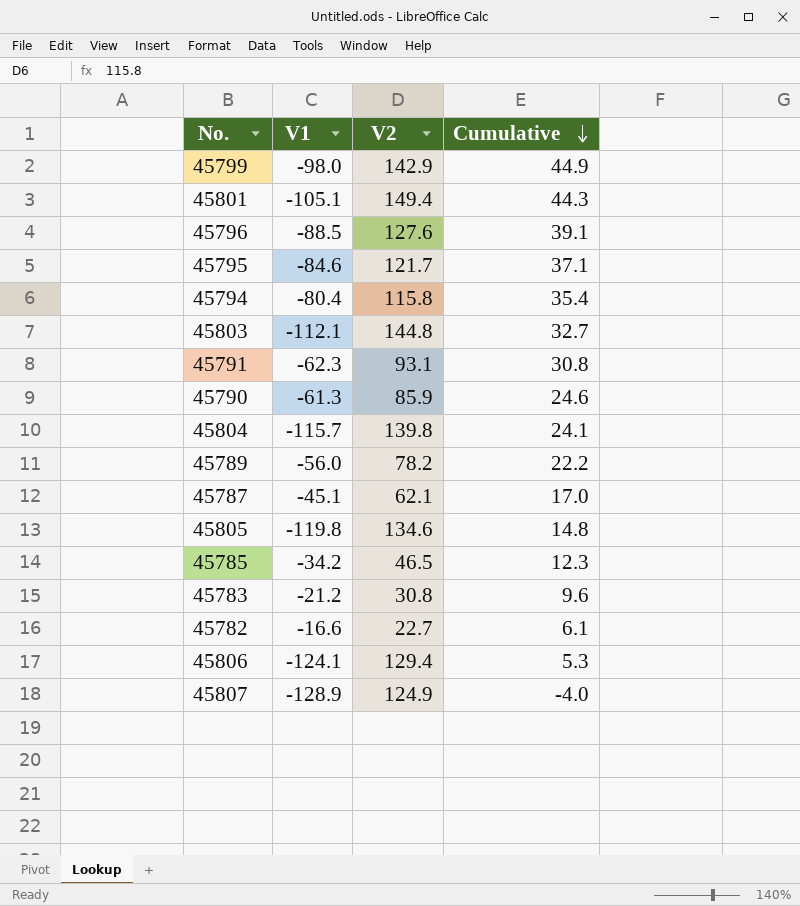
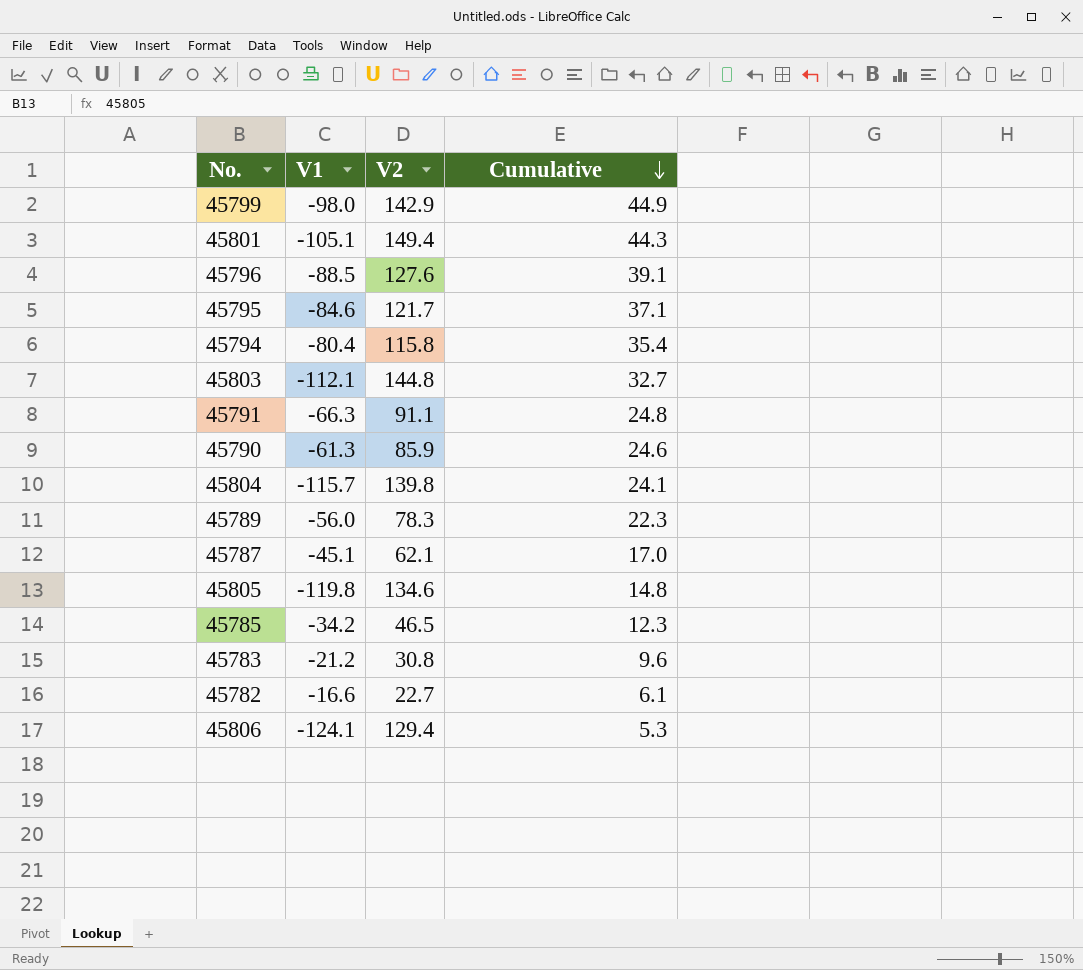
row 45807: -128.9 | 124.9 | -4.0 -> none
45791 | V1: -62.3 -> -66.3
45791 | V2: 93.1 -> 91.1
45791 | Cumulative: 30.8 -> 24.8
45789 | V2: 78.2 -> 78.3
45789 | Cumulative: 22.2 -> 22.3

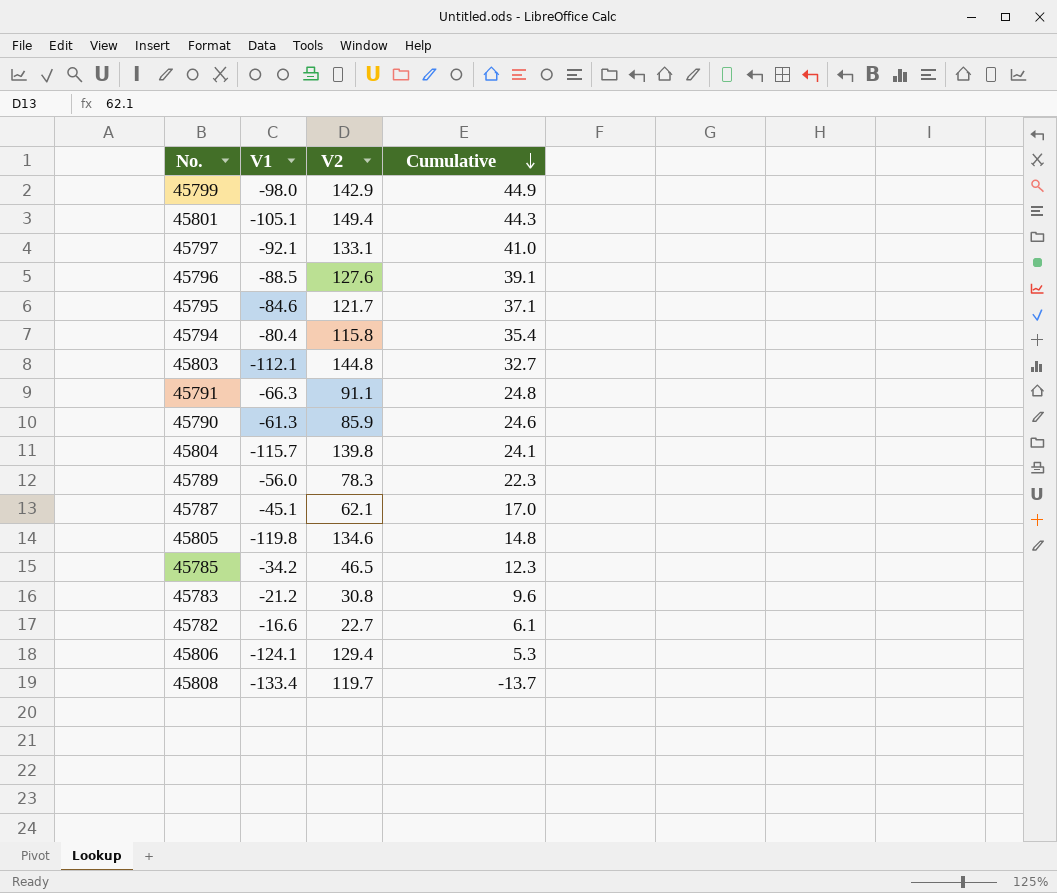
row 45797: none -> -92.1 | 133.1 | 41.0
row 45808: none -> -133.4 | 119.7 | -13.7

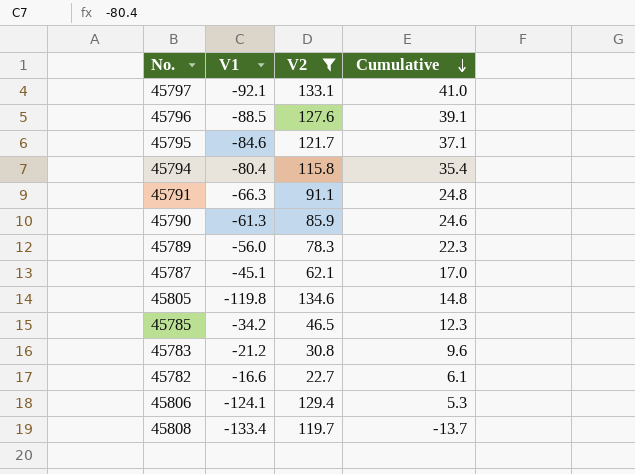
filter: none -> V2 <= 134.6

